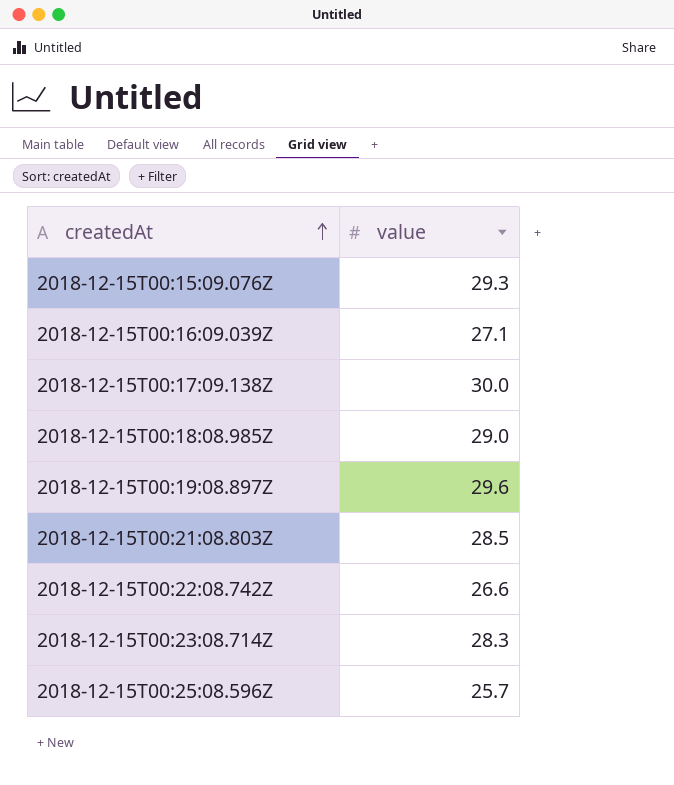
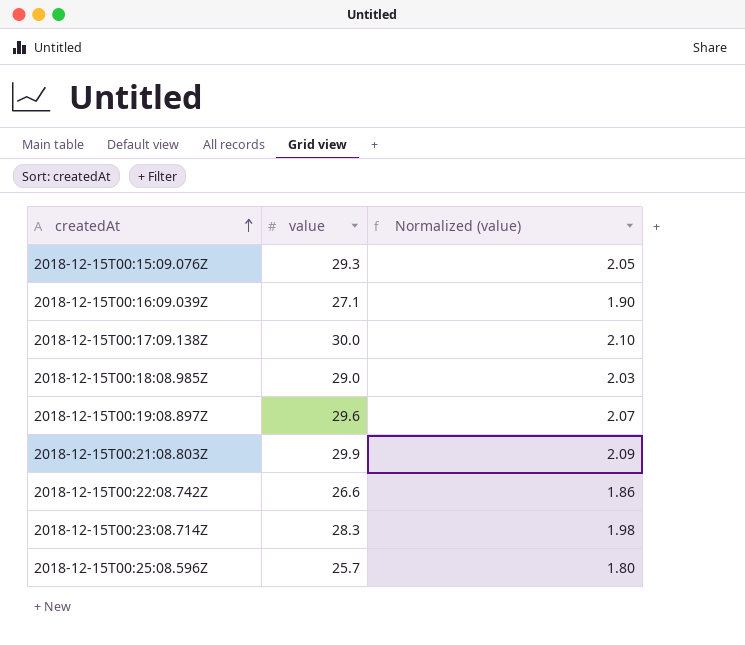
column Normalized (value) | formula: none -> [value] * 0.07
2018-12-15T00:21:08.803Z | value: 28.5 -> 29.9

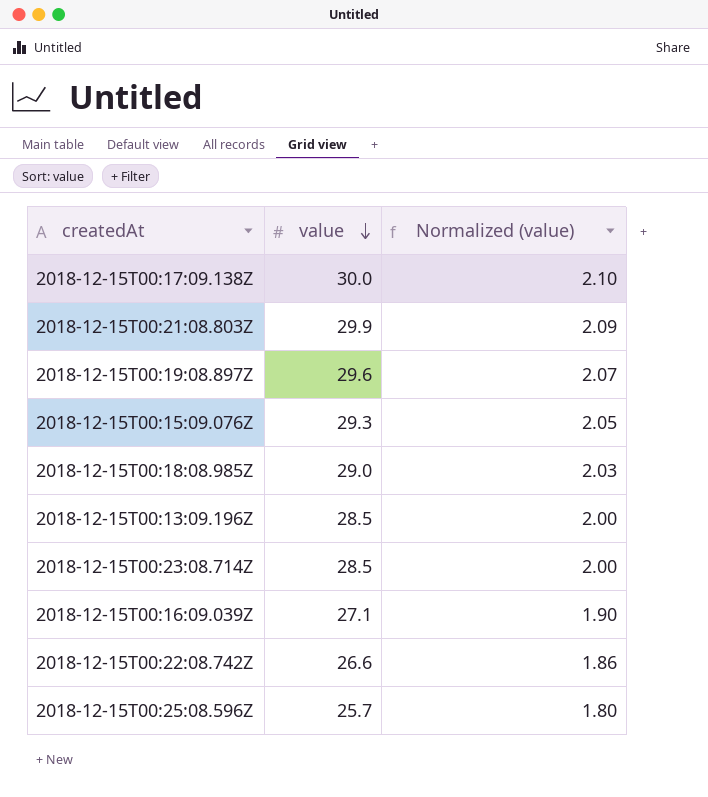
row order: createdAt ascending -> value descending
row 2018-12-15T00:13:09.196Z: none -> 28.5 | 2.00
2018-12-15T00:23:08.714Z | value: 28.3 -> 28.5
2018-12-15T00:23:08.714Z | Normalized (value): 1.98 -> 2.00

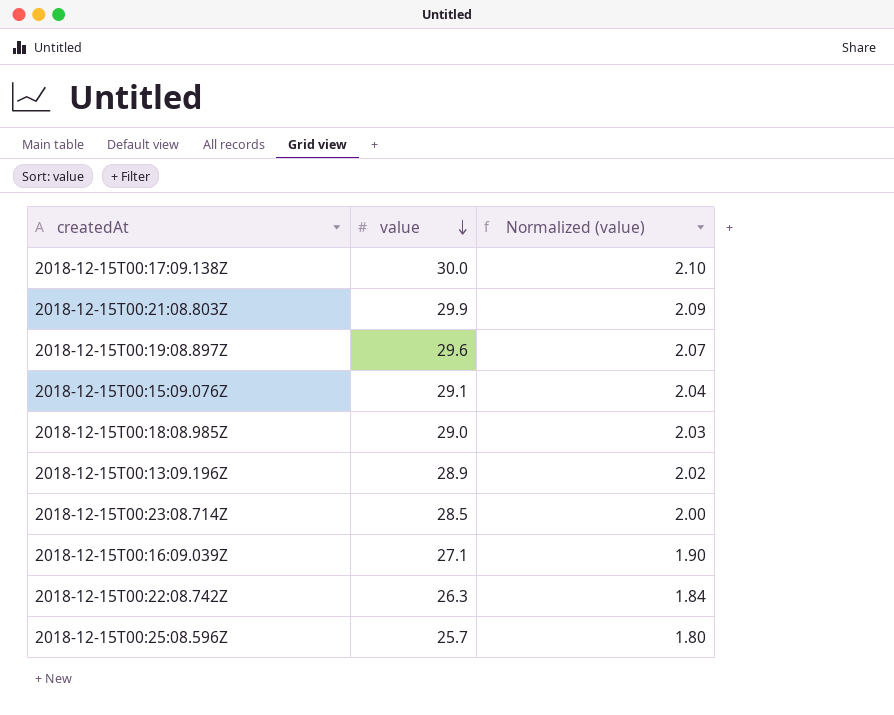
2018-12-15T00:15:09.076Z | value: 29.3 -> 29.1
2018-12-15T00:15:09.076Z | Normalized (value): 2.05 -> 2.04
2018-12-15T00:13:09.196Z | value: 28.5 -> 28.9
2018-12-15T00:13:09.196Z | Normalized (value): 2.00 -> 2.02
2018-12-15T00:22:08.742Z | value: 26.6 -> 26.3
2018-12-15T00:22:08.742Z | Normalized (value): 1.86 -> 1.84

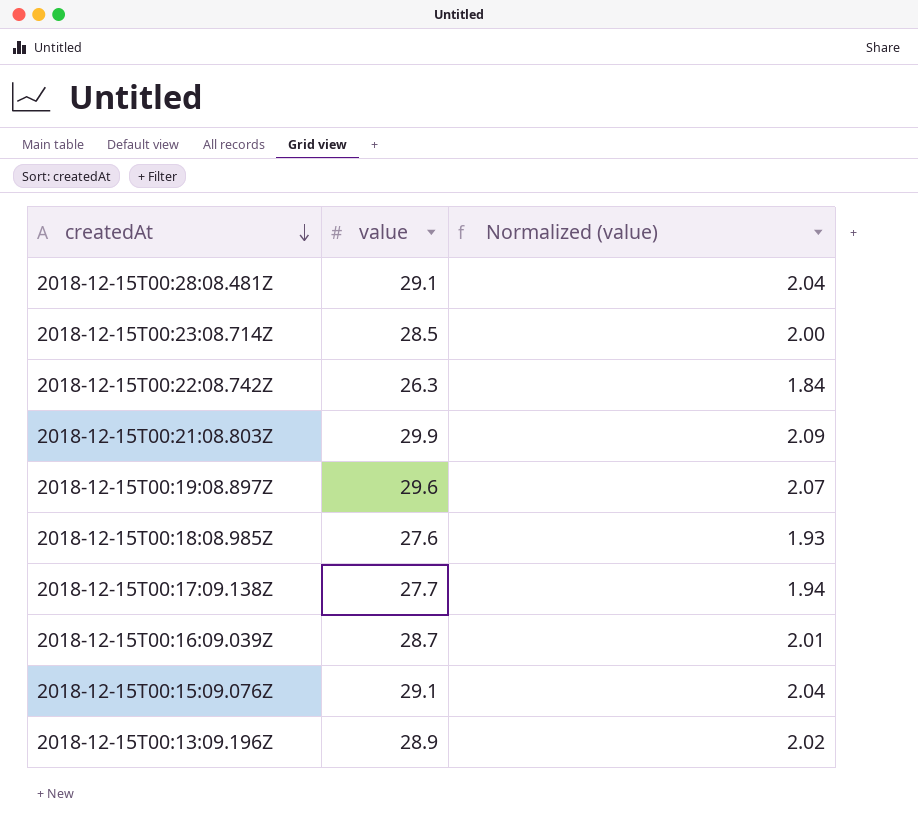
row order: value descending -> createdAt descending
row 2018-12-15T00:25:08.596Z: 25.7 | 1.80 -> none
row 2018-12-15T00:28:08.481Z: none -> 29.1 | 2.04
2018-12-15T00:18:08.985Z | value: 29.0 -> 27.6
2018-12-15T00:18:08.985Z | Normalized (value): 2.03 -> 1.93
2018-12-15T00:17:09.138Z | value: 30.0 -> 27.7
2018-12-15T00:17:09.138Z | Normalized (value): 2.10 -> 1.94
2018-12-15T00:16:09.039Z | value: 27.1 -> 28.7
2018-12-15T00:16:09.039Z | Normalized (value): 1.90 -> 2.01

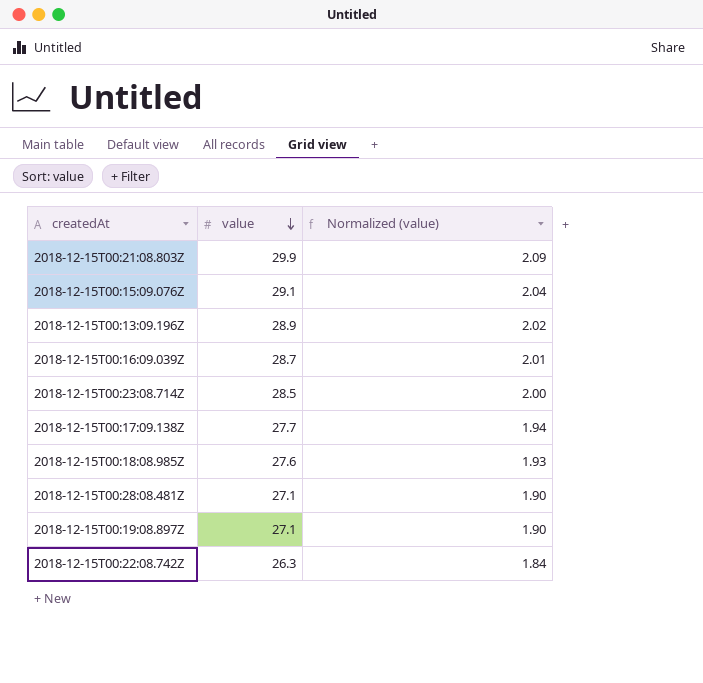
row order: createdAt descending -> value descending
2018-12-15T00:28:08.481Z | value: 29.1 -> 27.1
2018-12-15T00:28:08.481Z | Normalized (value): 2.04 -> 1.90
2018-12-15T00:19:08.897Z | value: 29.6 -> 27.1
2018-12-15T00:19:08.897Z | Normalized (value): 2.07 -> 1.90

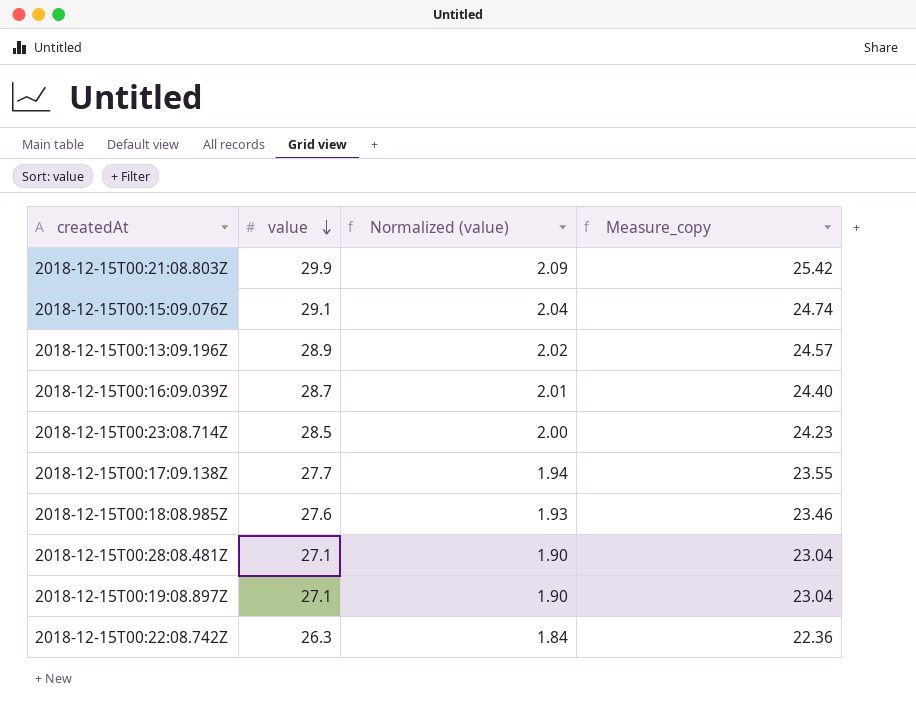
column Measure_copy | formula: none -> [value] * 0.85

